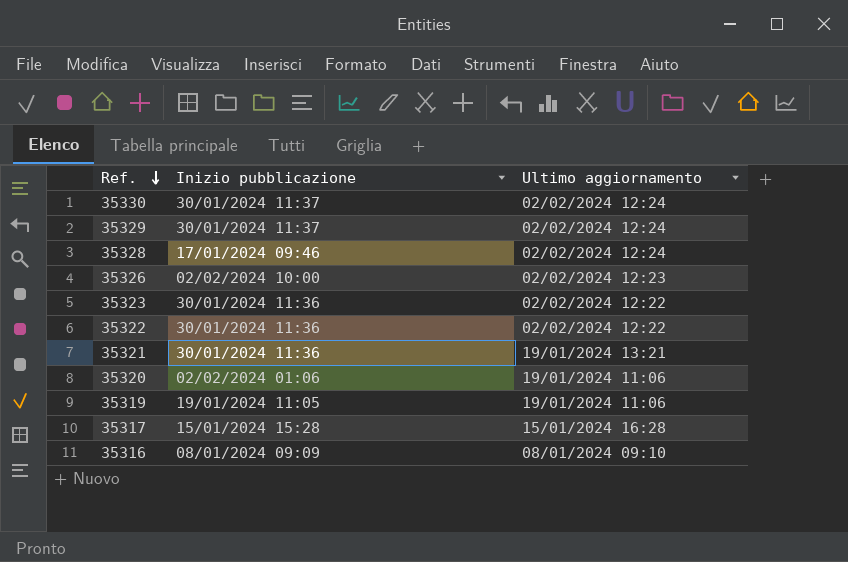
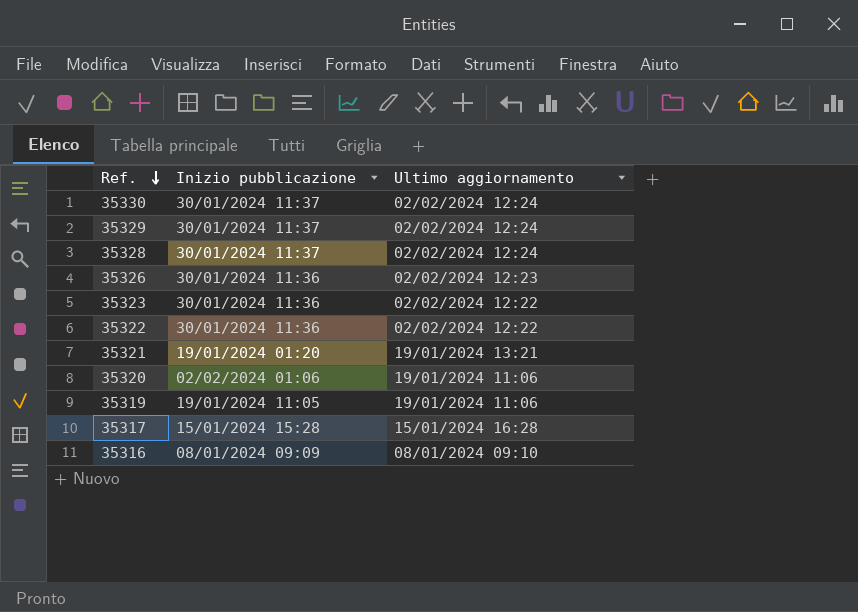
35328 | Inizio pubblicazione: 17/01/2024 09:46 -> 30/01/2024 11:37
35326 | Inizio pubblicazione: 02/02/2024 10:00 -> 30/01/2024 11:36
35321 | Inizio pubblicazione: 30/01/2024 11:36 -> 19/01/2024 01:20

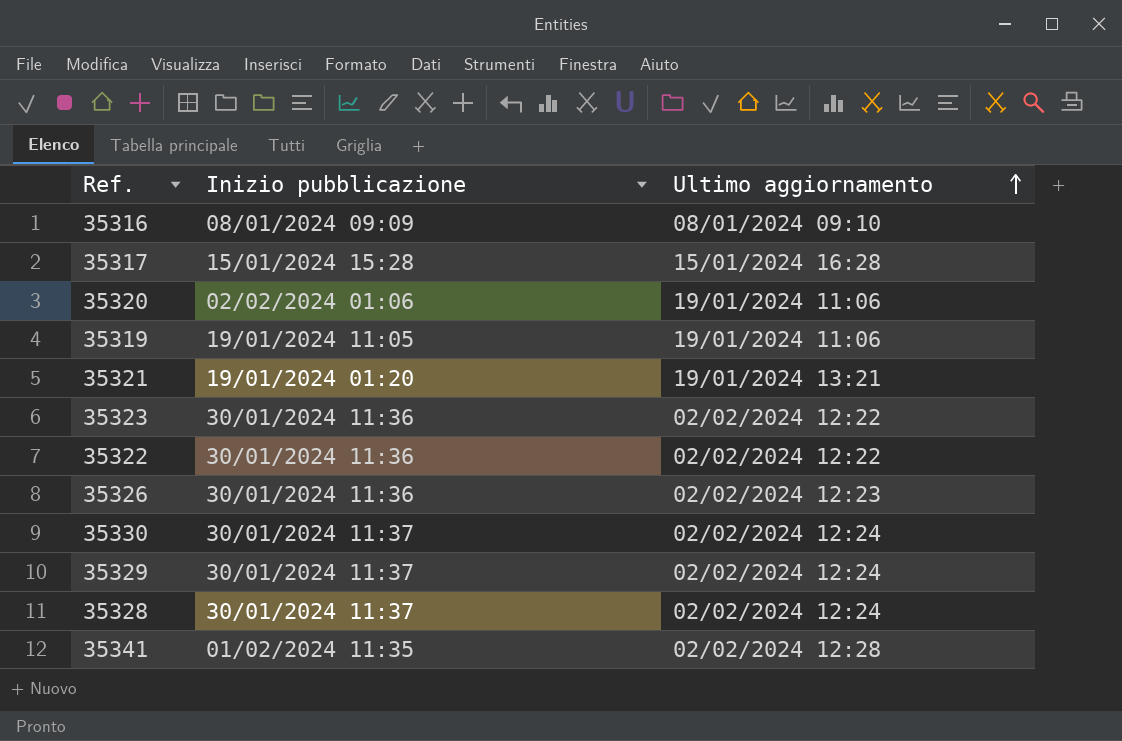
row order: Ref. descending -> Ultimo aggiornamento ascending
row 35341: none -> 01/02/2024 11:35 | 02/02/2024 12:28

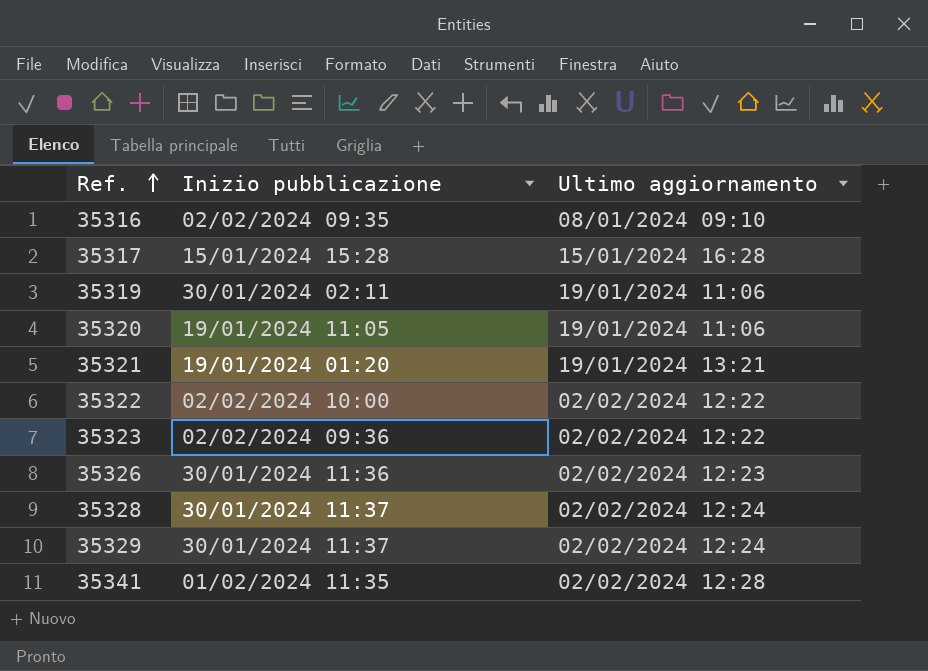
row order: Ultimo aggiornamento ascending -> Ref. ascending
row 35330: 30/01/2024 11:37 | 02/02/2024 12:24 -> none
35316 | Inizio pubblicazione: 08/01/2024 09:09 -> 02/02/2024 09:35
35319 | Inizio pubblicazione: 19/01/2024 11:05 -> 30/01/2024 02:11
35320 | Inizio pubblicazione: 02/02/2024 01:06 -> 19/01/2024 11:05
35322 | Inizio pubblicazione: 30/01/2024 11:36 -> 02/02/2024 10:00
35323 | Inizio pubblicazione: 30/01/2024 11:36 -> 02/02/2024 09:36

